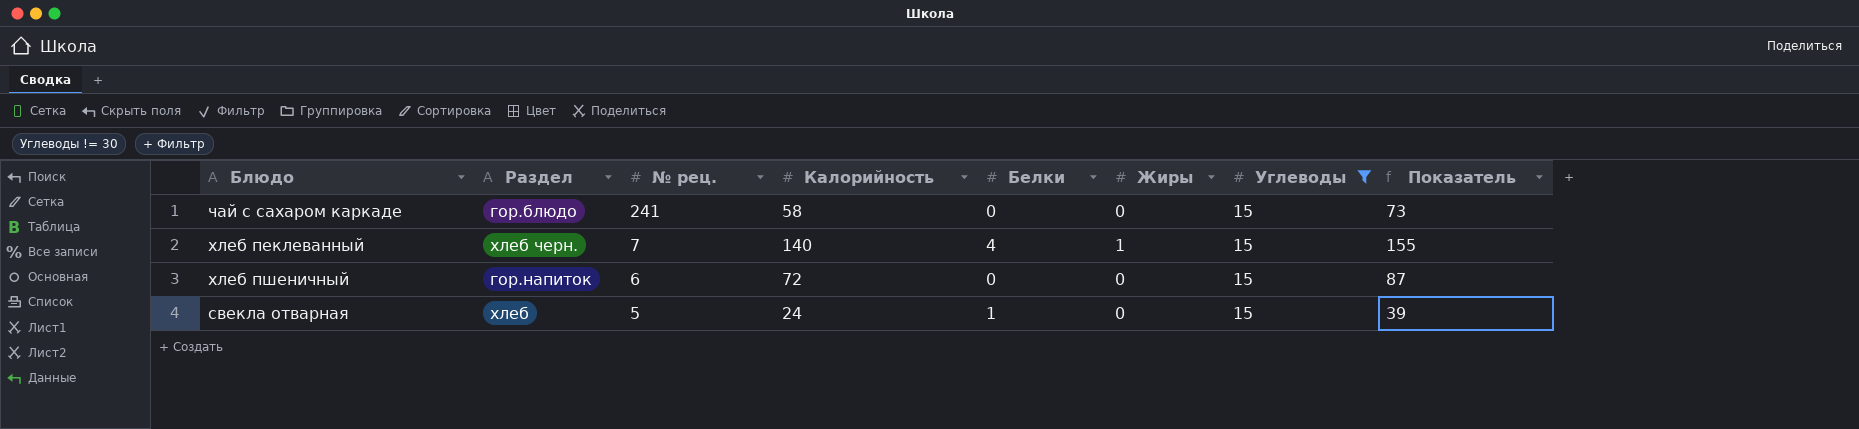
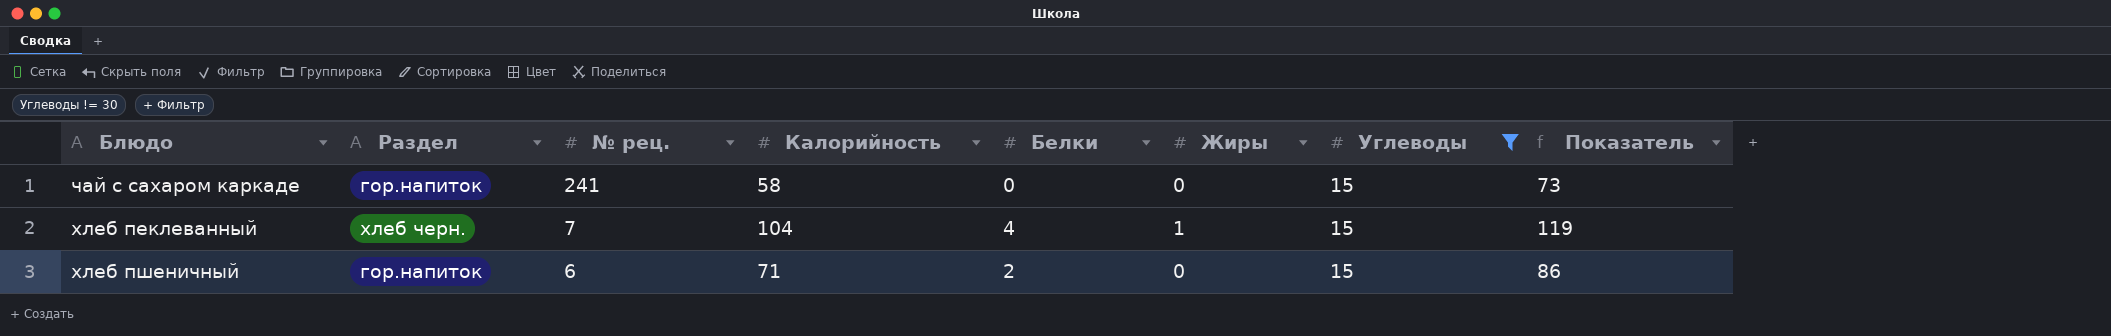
row свекла отварная: хлеб | 5 | 24 | 1 | 0 | 15 | 39 -> none
чай с сахаром каркаде | Раздел: гор.блюдо -> гор.напиток
хлеб пеклеванный | Калорийность: 140 -> 104
хлеб пеклеванный | Показатель: 155 -> 119
хлеб пшеничный | Калорийность: 72 -> 71
хлеб пшеничный | Белки: 0 -> 2
хлеб пшеничный | Показатель: 87 -> 86

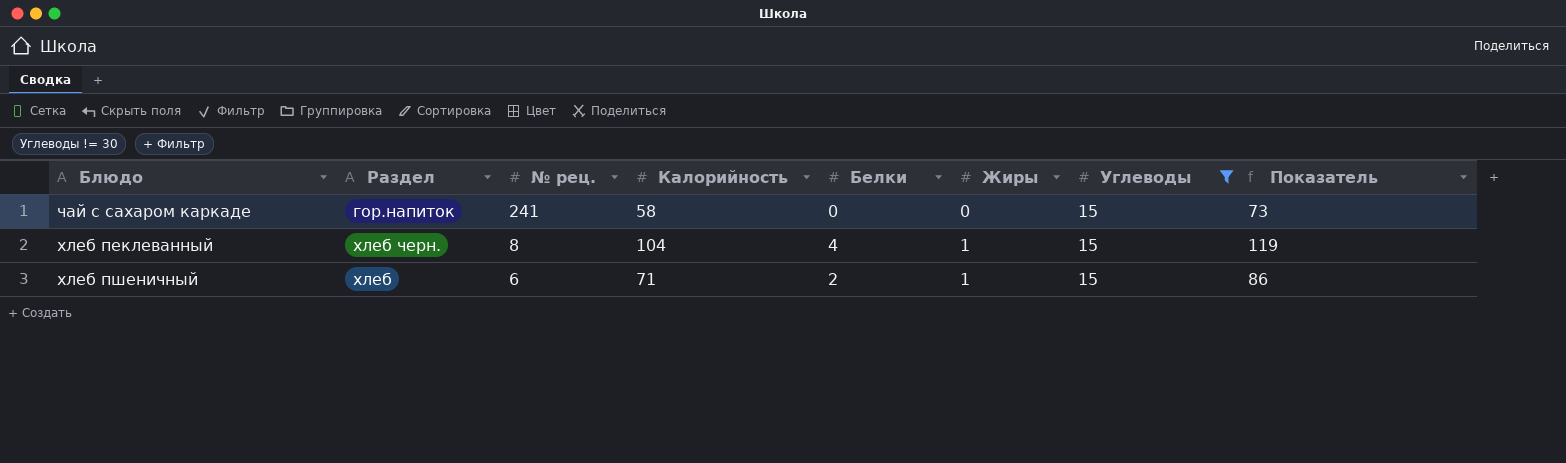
хлеб пеклеванный | № рец.: 7 -> 8
хлеб пшеничный | Раздел: гор.напиток -> хлеб
хлеб пшеничный | Жиры: 0 -> 1

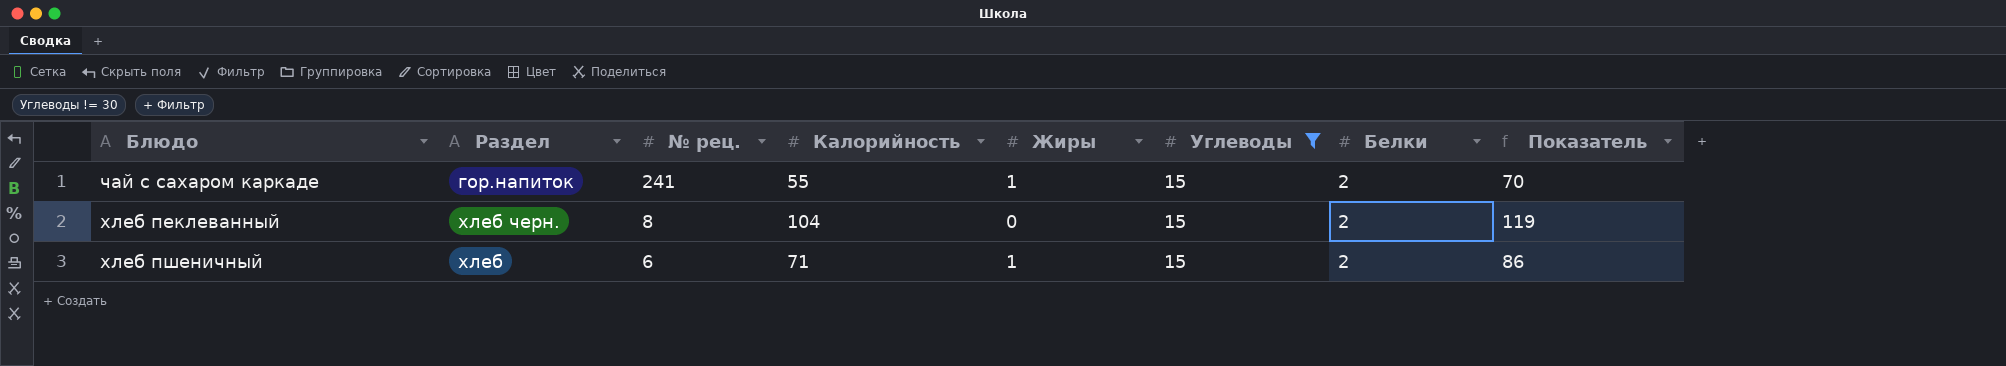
column Белки | position: 5 -> 7
чай с сахаром каркаде | Калорийность: 58 -> 55
чай с сахаром каркаде | Жиры: 0 -> 1
чай с сахаром каркаде | Белки: 0 -> 2
чай с сахаром каркаде | Показатель: 73 -> 70
хлеб пеклеванный | Жиры: 1 -> 0
хлеб пеклеванный | Белки: 4 -> 2

